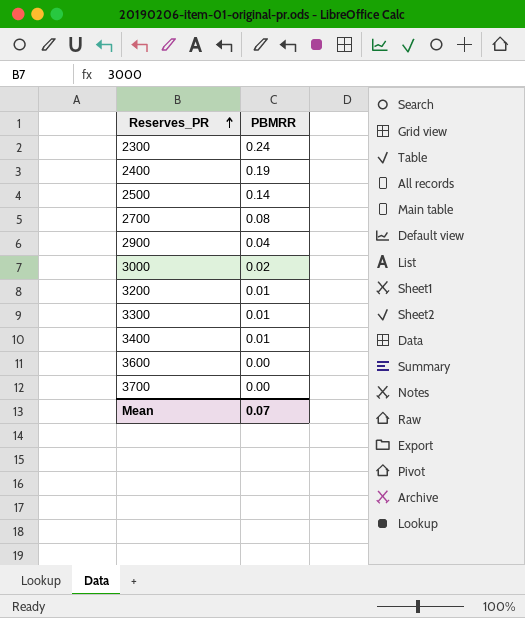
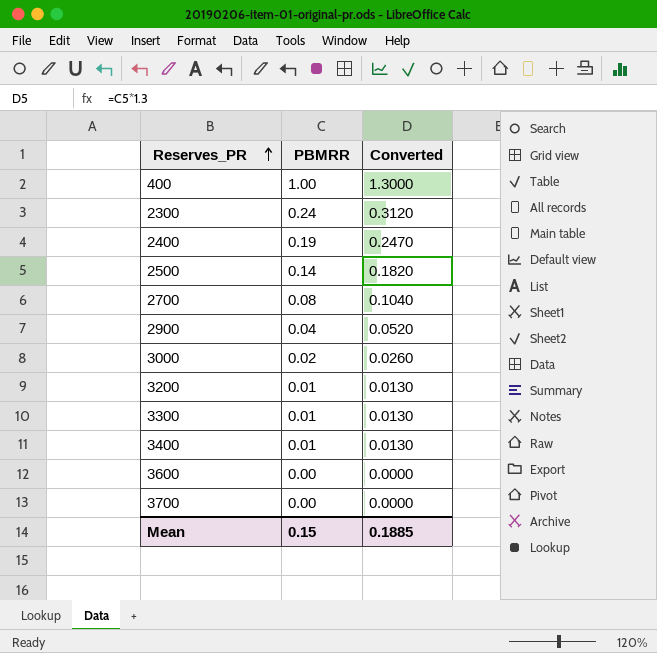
column Converted | formula: none -> [PBMRR] * 1.3
row 400: none -> 1.00 | 1.3000
Mean | PBMRR: 0.07 -> 0.15

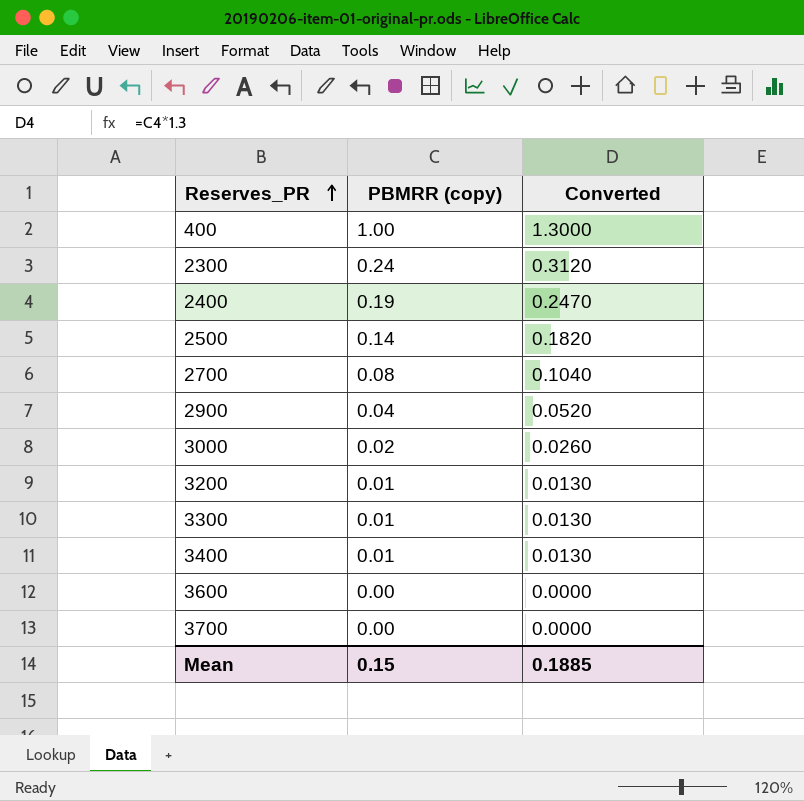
column name: PBMRR -> PBMRR (copy)

